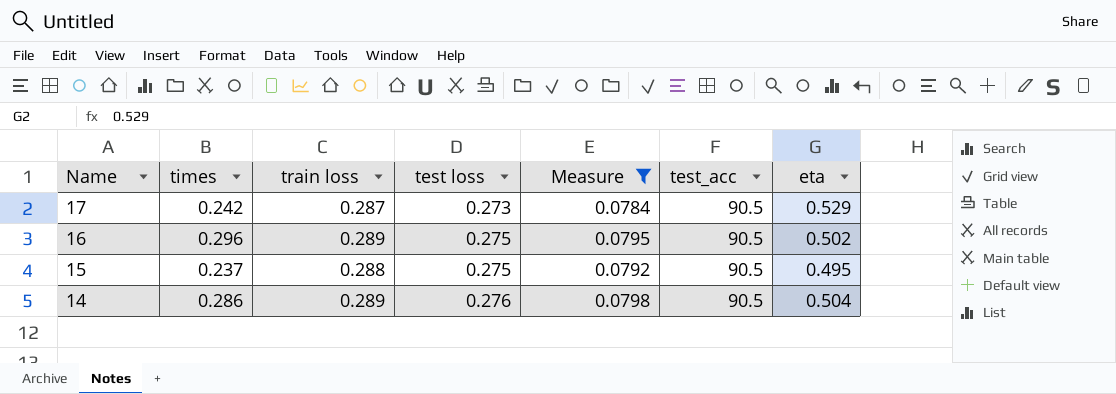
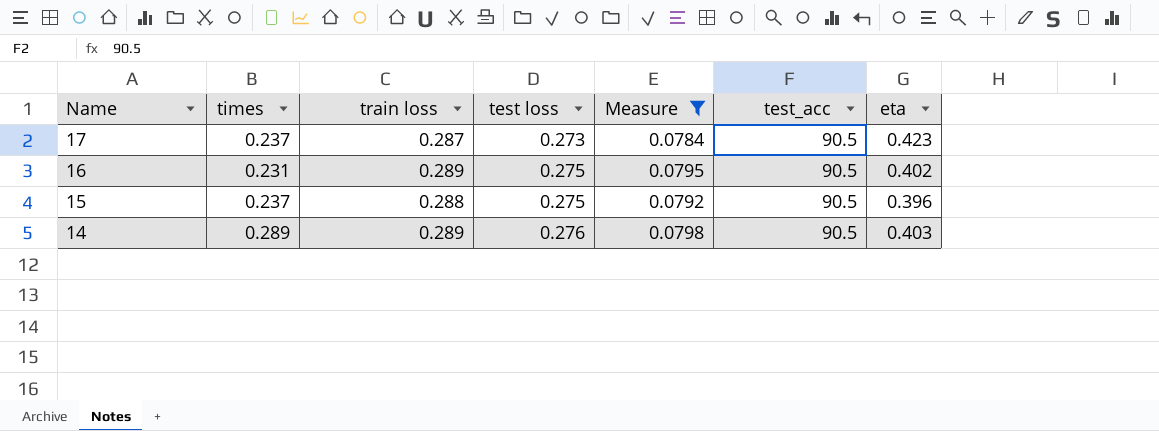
17 | times: 0.242 -> 0.237
17 | eta: 0.529 -> 0.423
16 | times: 0.296 -> 0.231
16 | eta: 0.502 -> 0.402
15 | eta: 0.495 -> 0.396
14 | times: 0.286 -> 0.289
14 | eta: 0.504 -> 0.403

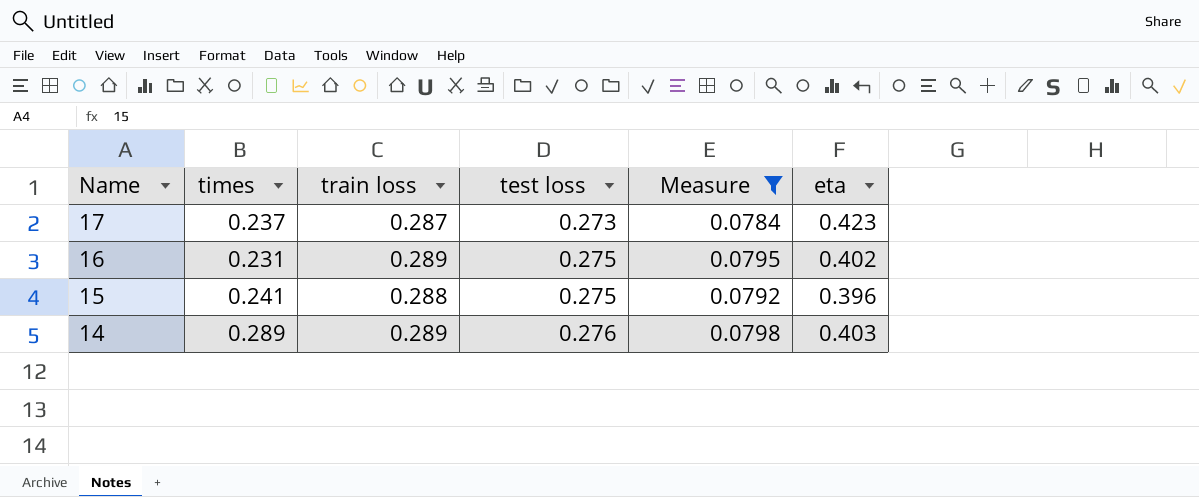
column test_acc | position: 6 -> none
15 | times: 0.237 -> 0.241

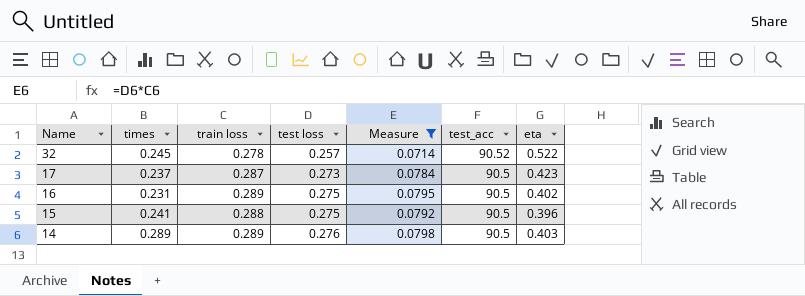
column test_acc | position: none -> 6
row 32: none -> 0.245 | 0.278 | 0.257 | 0.0714 | 90.52 | 0.522

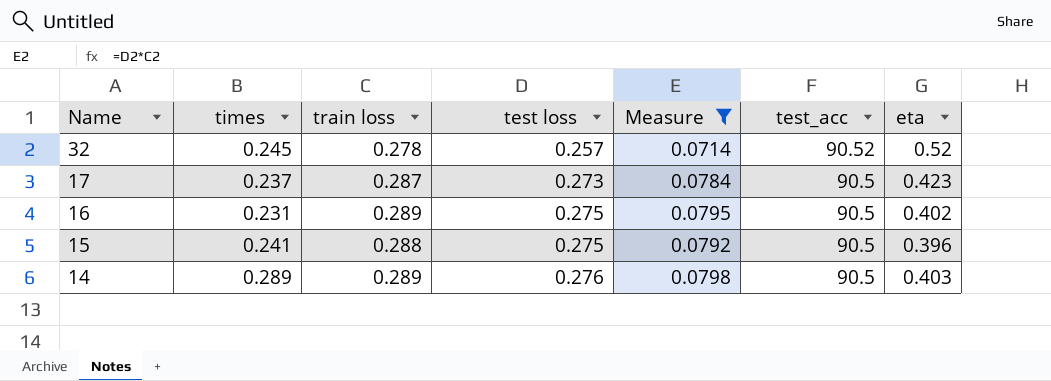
32 | eta: 0.522 -> 0.52

